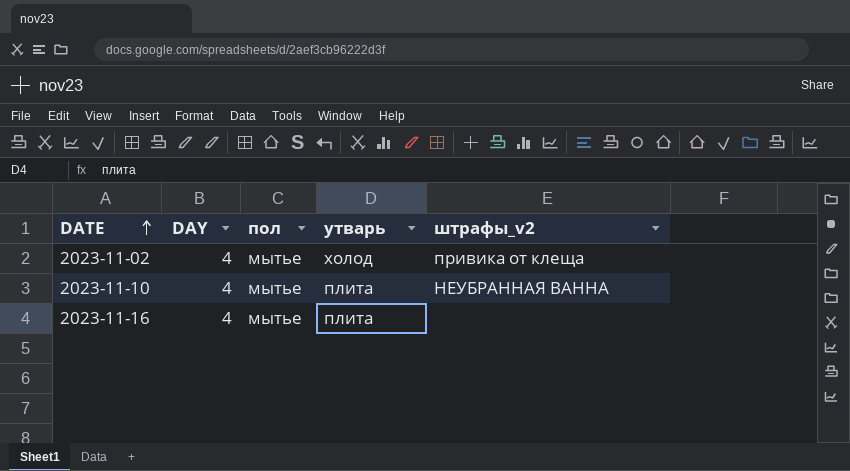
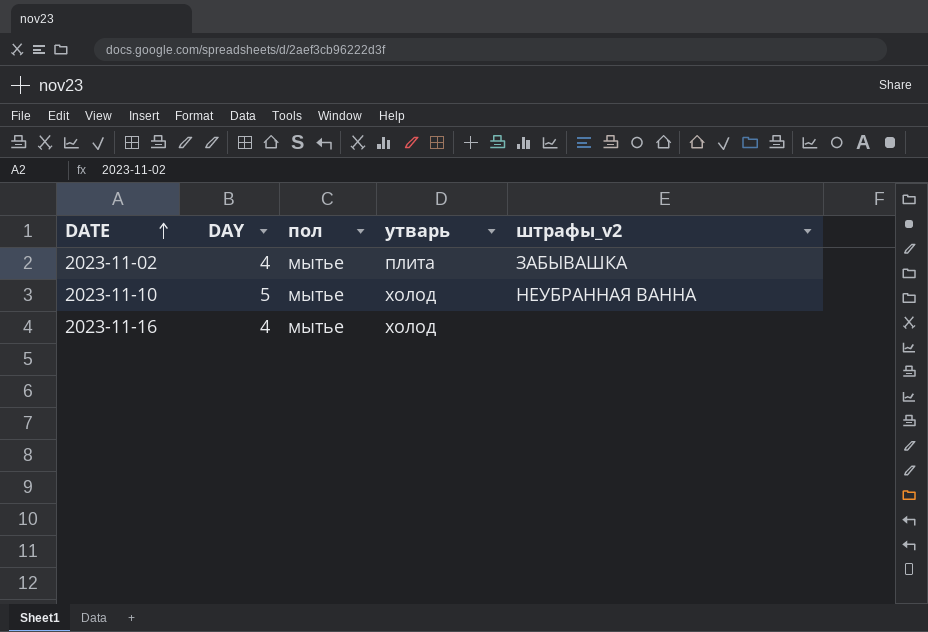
2023-11-02 | утварь: холод -> плита
2023-11-02 | штрафы_v2: привика от клеща -> ЗАБЫВАШКА
2023-11-10 | DAY: 4 -> 5
2023-11-10 | утварь: плита -> холод
2023-11-16 | утварь: плита -> холод

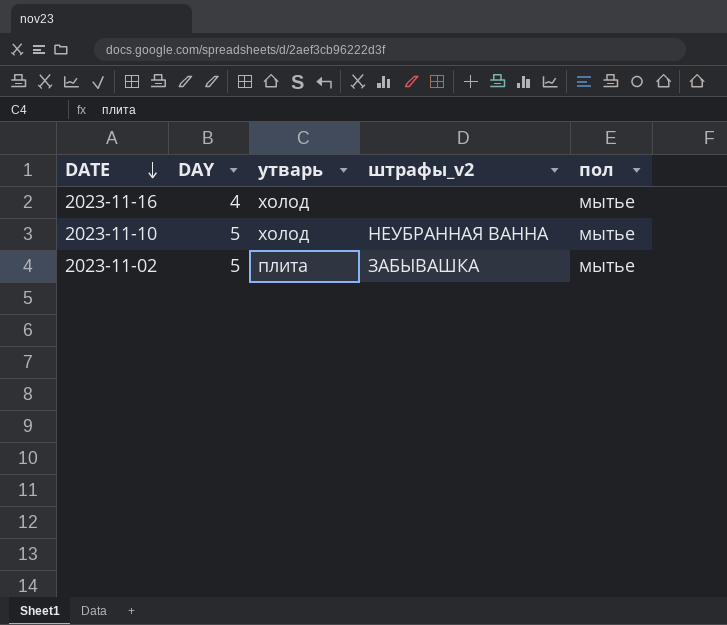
row order: DATE ascending -> DATE descending
column пол | position: 3 -> 5
2023-11-02 | DAY: 4 -> 5

